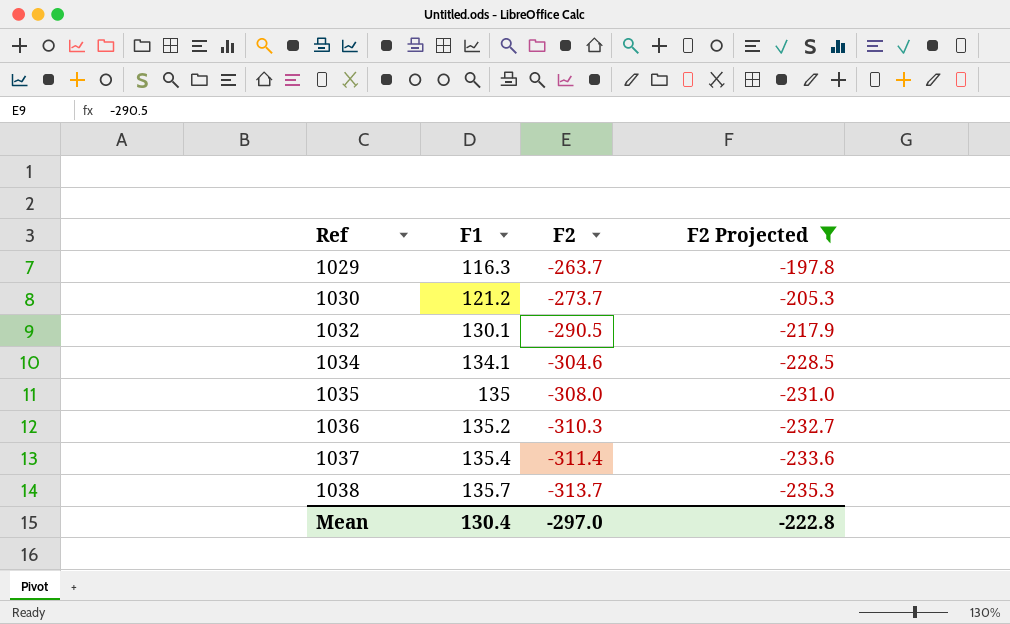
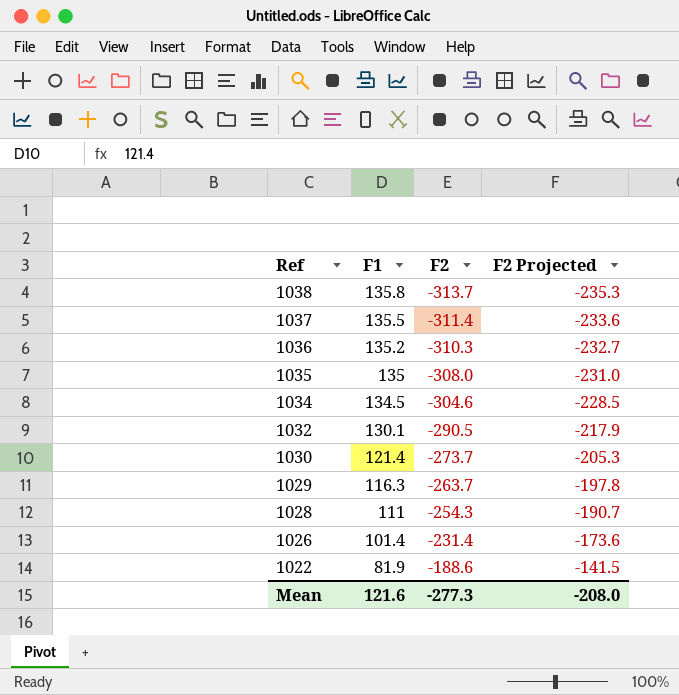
filter: F2 Projected <= -197.8 -> none
row order: Ref ascending -> Ref descending
1038 | F1: 135.7 -> 135.8
1037 | F1: 135.4 -> 135.5
1034 | F1: 134.1 -> 134.5
1030 | F1: 121.2 -> 121.4
Mean | F1: 130.4 -> 121.6
Mean | F2: -297.0 -> -277.3
Mean | F2 Projected: -222.8 -> -208.0

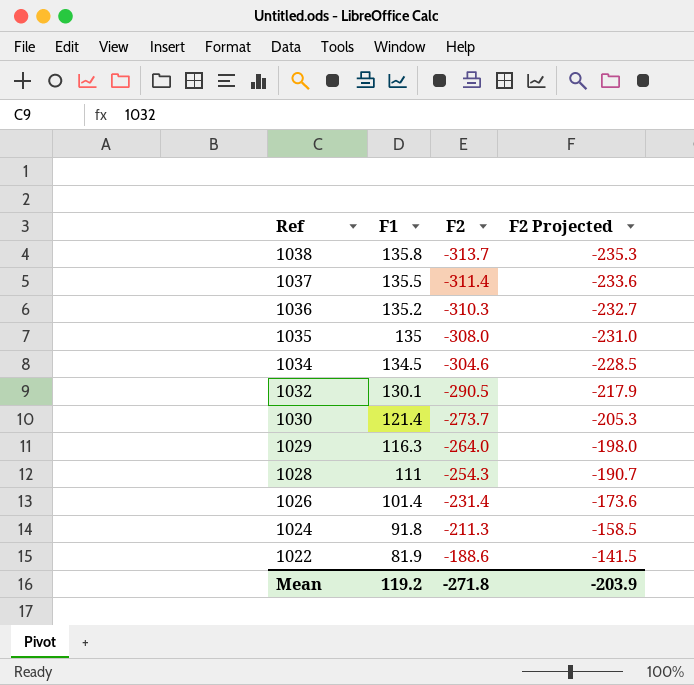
1029 | F2: -263.7 -> -264.0
1029 | F2 Projected: -197.8 -> -198.0
row 1024: none -> 91.8 | -211.3 | -158.5
Mean | F1: 121.6 -> 119.2
Mean | F2: -277.3 -> -271.8
Mean | F2 Projected: -208.0 -> -203.9

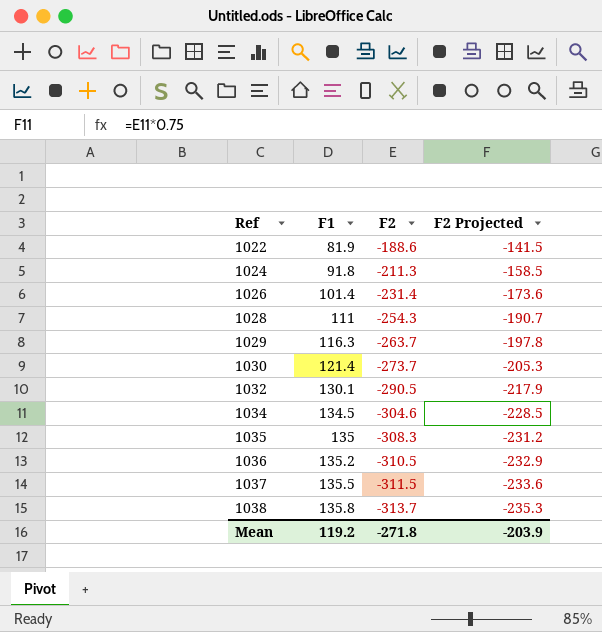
row order: Ref descending -> Ref ascending
1029 | F2: -264.0 -> -263.7
1029 | F2 Projected: -198.0 -> -197.8
1035 | F2: -308.0 -> -308.3
1035 | F2 Projected: -231.0 -> -231.2
1036 | F2: -310.3 -> -310.5
1036 | F2 Projected: -232.7 -> -232.9
1037 | F2: -311.4 -> -311.5

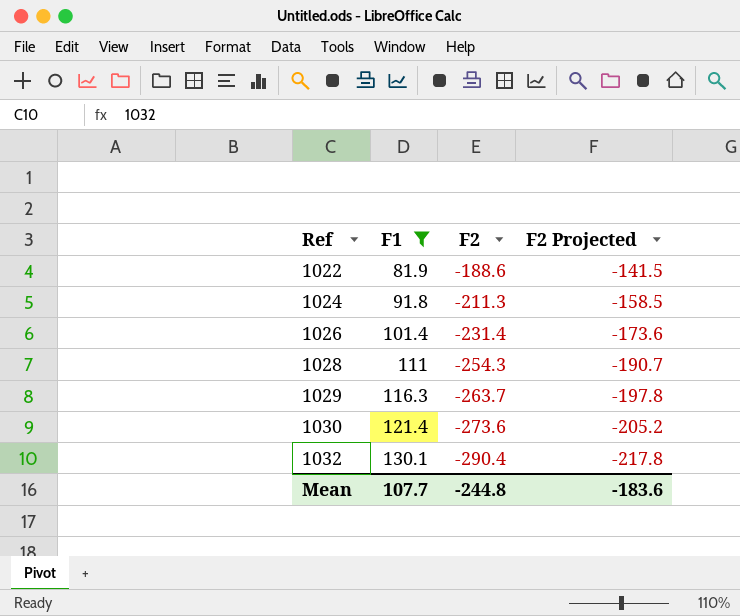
filter: none -> F1 <= 130.1
1030 | F2: -273.7 -> -273.6
1030 | F2 Projected: -205.3 -> -205.2
1032 | F2: -290.5 -> -290.4
1032 | F2 Projected: -217.9 -> -217.8
Mean | F1: 119.2 -> 107.7
Mean | F2: -271.8 -> -244.8
Mean | F2 Projected: -203.9 -> -183.6

